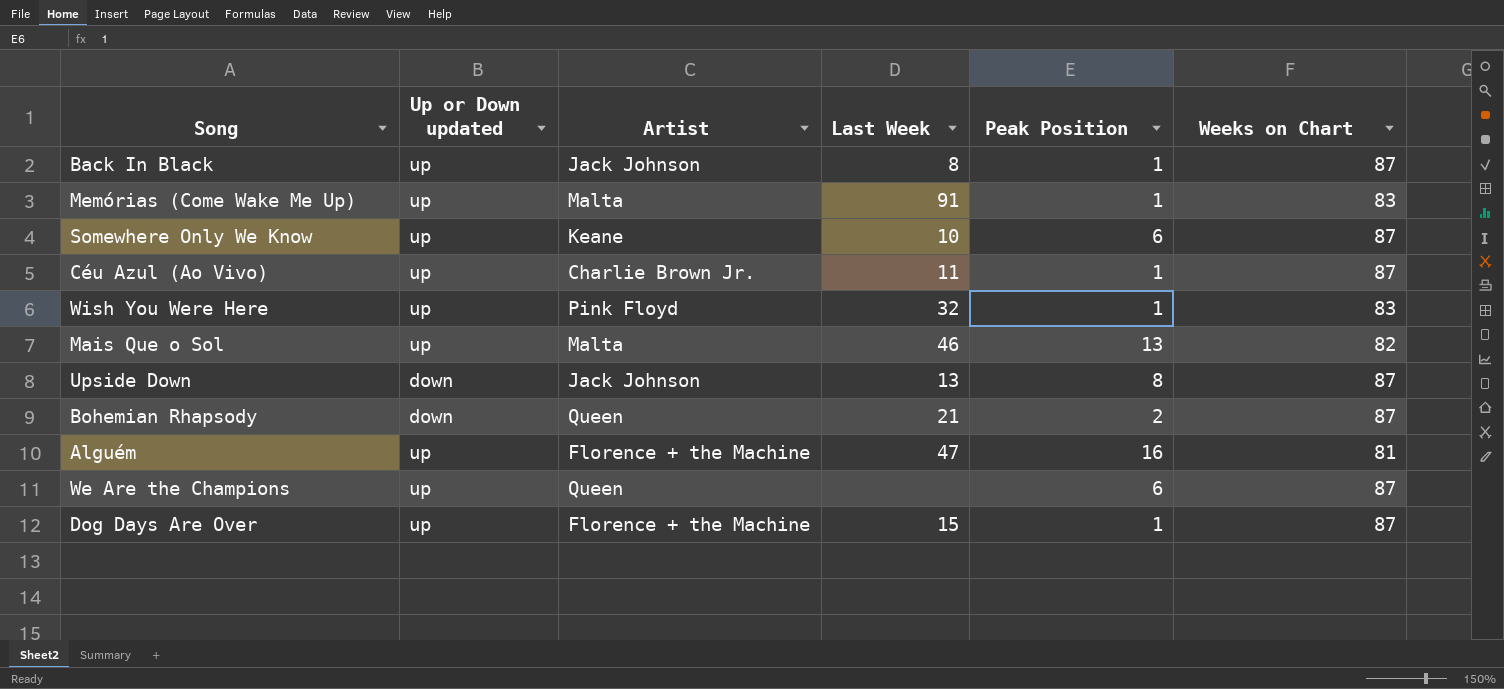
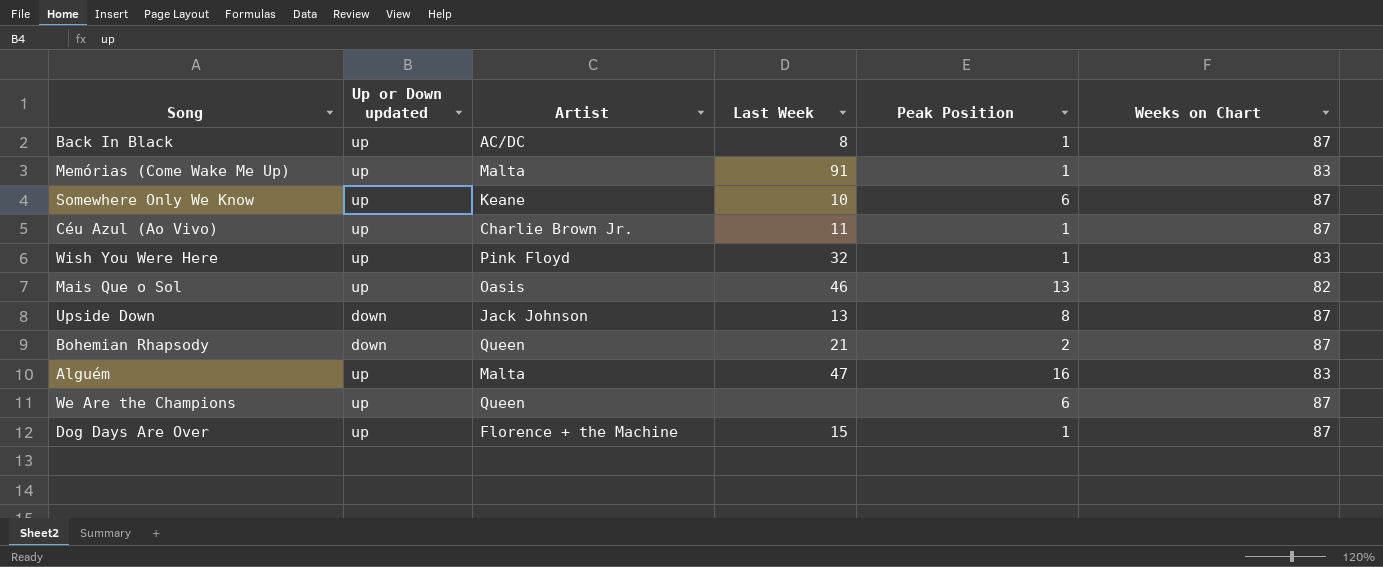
Back In Black | Artist: Jack Johnson -> AC/DC
Mais Que o Sol | Artist: Malta -> Oasis
Alguém | Artist: Florence + the Machine -> Malta
Alguém | Weeks on Chart: 81 -> 83

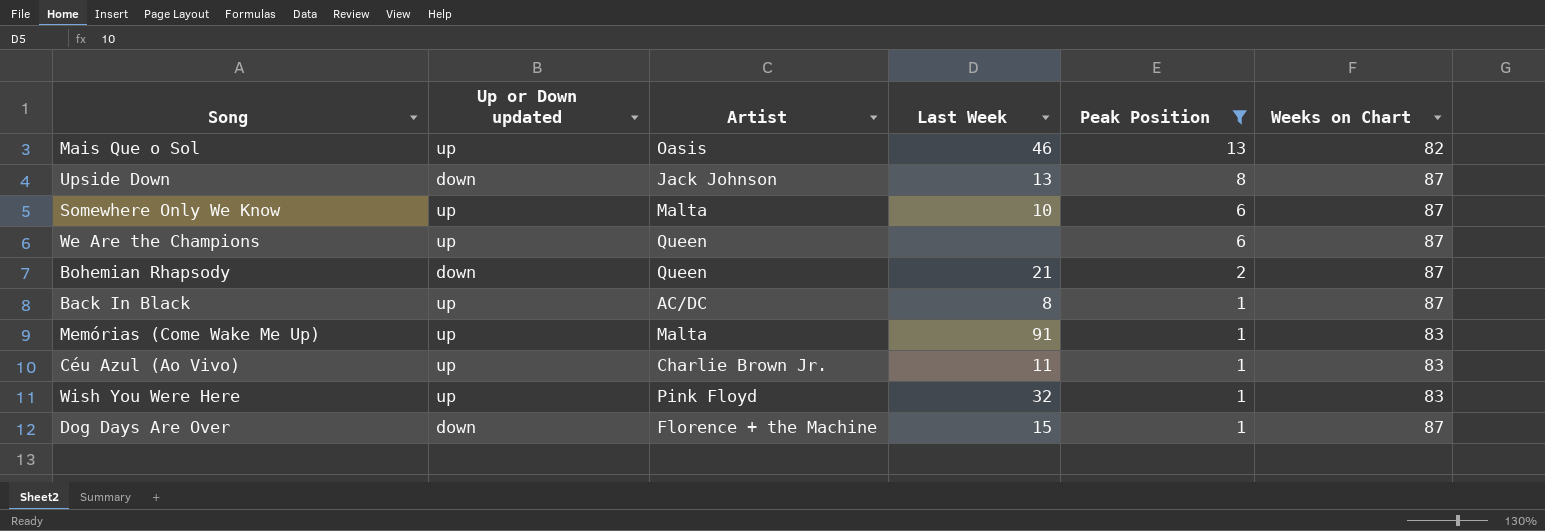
filter: none -> Peak Position != 16
row order: none -> Peak Position descending
Somewhere Only We Know | Artist: Keane -> Malta
Céu Azul (Ao Vivo) | Weeks on Chart: 87 -> 83
Dog Days Are Over | Up or Down updated: up -> down

